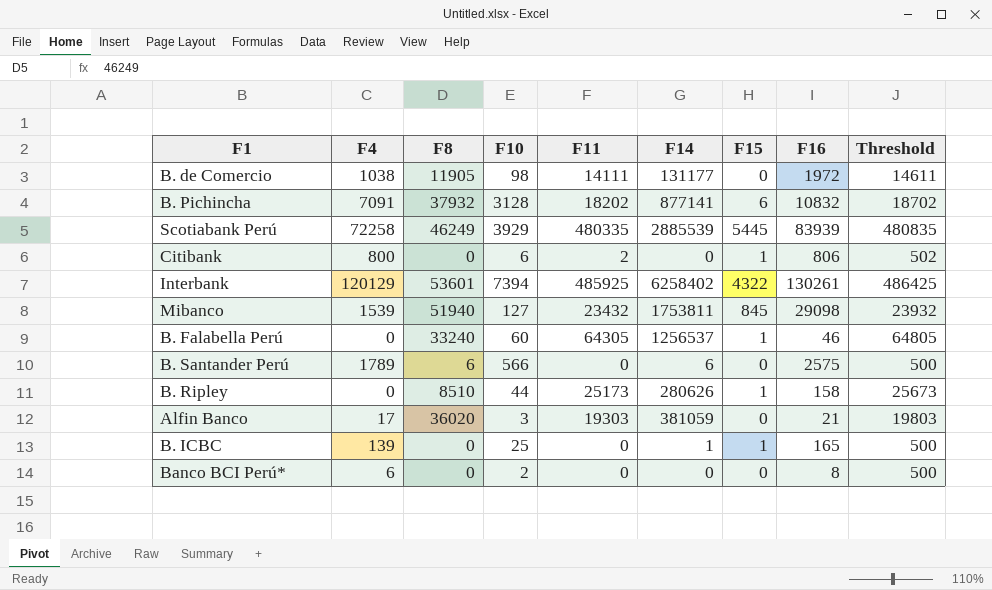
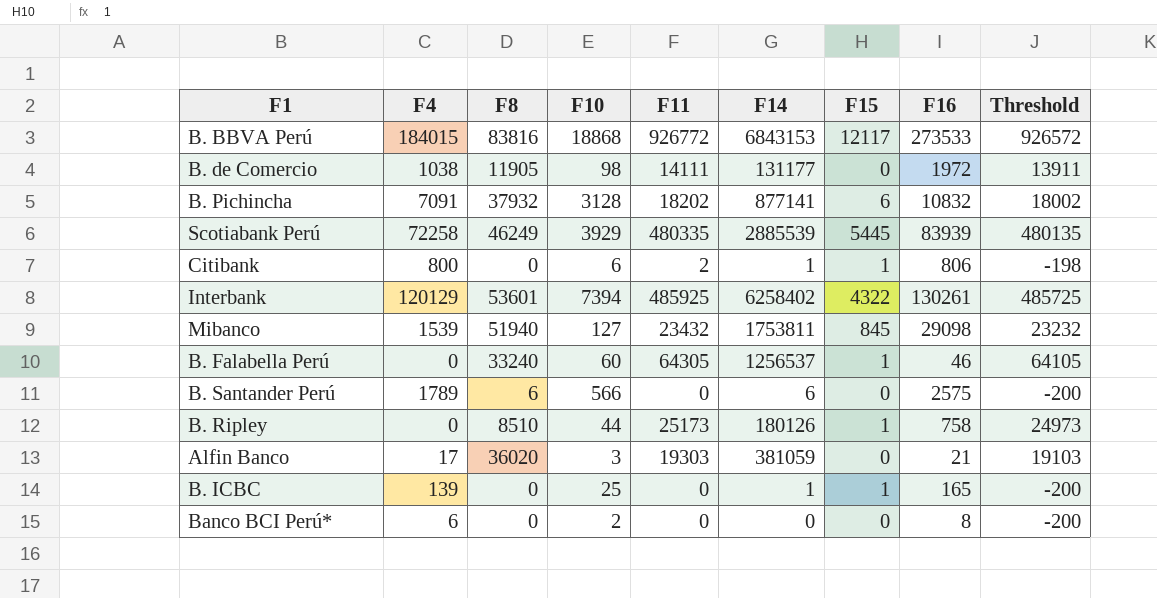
column Threshold | formula: [F11] + 500 -> [F11] - 200
row B. BBVA Perú: none -> 184015 | 83816 | 18868 | 926772 | 6843153 | 12117 | 273533 | 926572
Citibank | F14: 0 -> 1
B. Ripley | F14: 280626 -> 180126
B. Ripley | F16: 158 -> 758

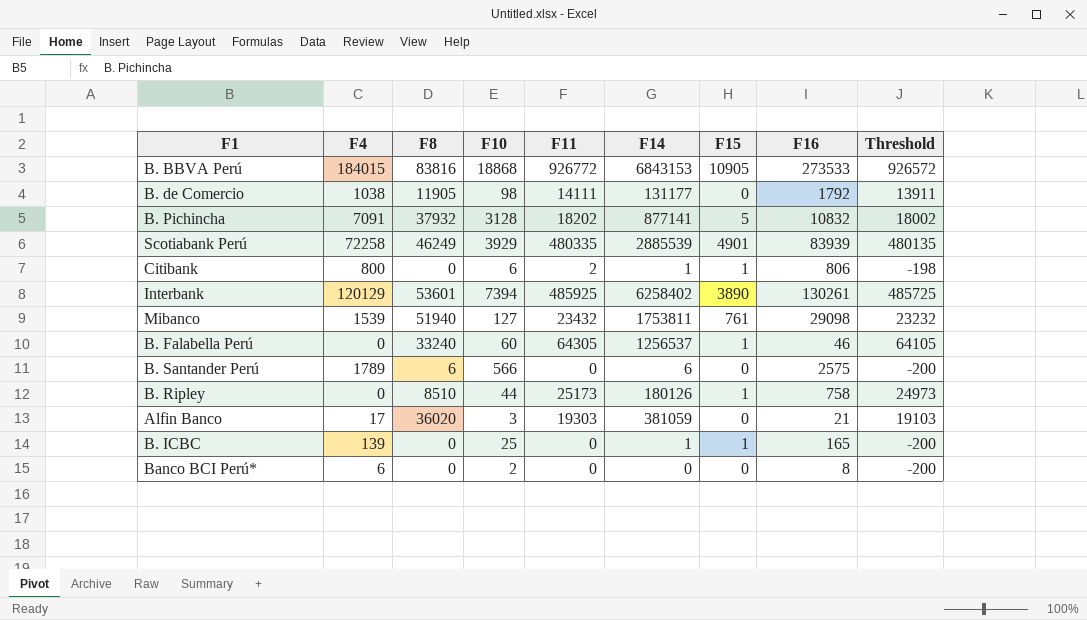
B. BBVA Perú | F15: 12117 -> 10905
B. de Comercio | F16: 1972 -> 1792
B. Pichincha | F15: 6 -> 5
Scotiabank Perú | F15: 5445 -> 4901
Interbank | F15: 4322 -> 3890
Mibanco | F15: 845 -> 761

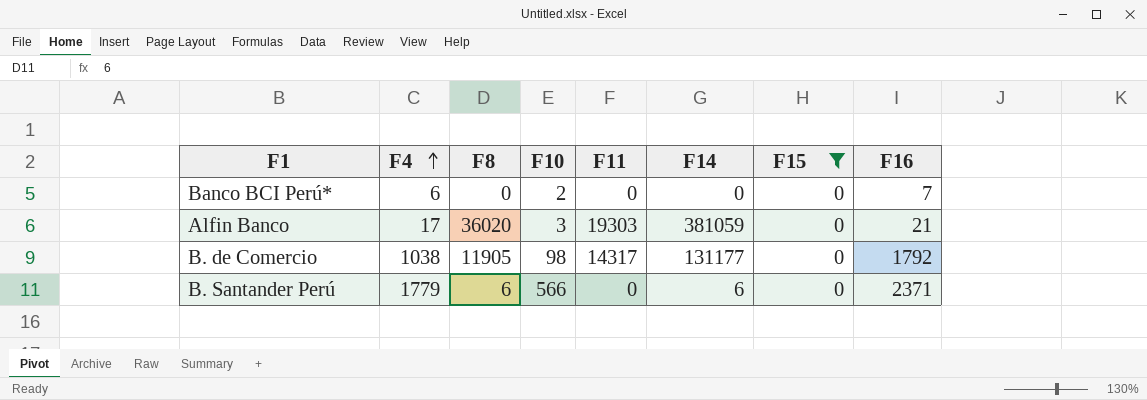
filter: none -> F15 = 0
row order: none -> F4 ascending
column Threshold | formula: [F11] - 200 -> none
Banco BCI Perú* | F16: 8 -> 7
B. de Comercio | F11: 14111 -> 14317
B. Santander Perú | F4: 1789 -> 1779
B. Santander Perú | F16: 2575 -> 2371

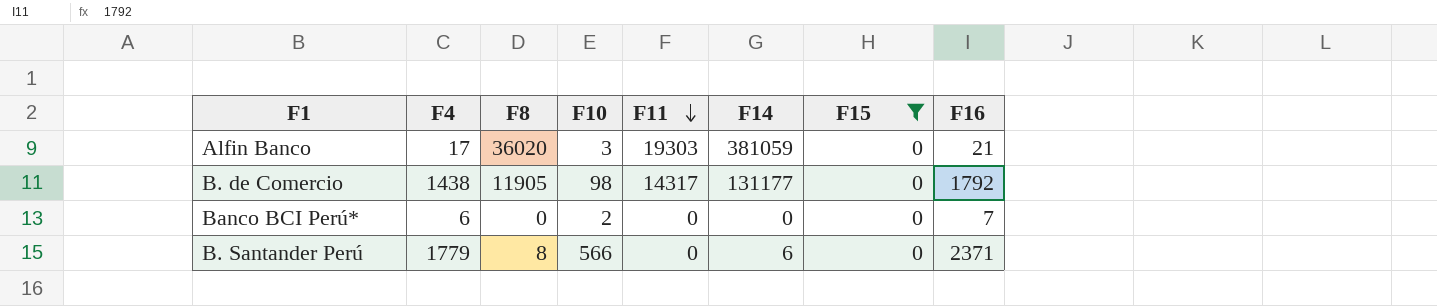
row order: F4 ascending -> F11 descending
B. de Comercio | F4: 1038 -> 1438
B. Santander Perú | F8: 6 -> 8

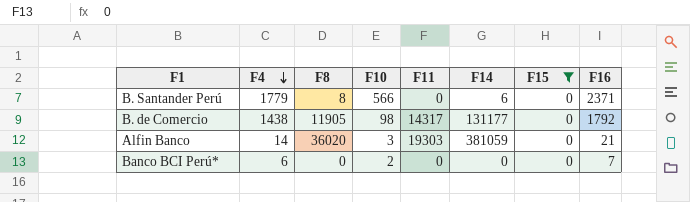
row order: F11 descending -> F4 descending
Alfin Banco | F4: 17 -> 14

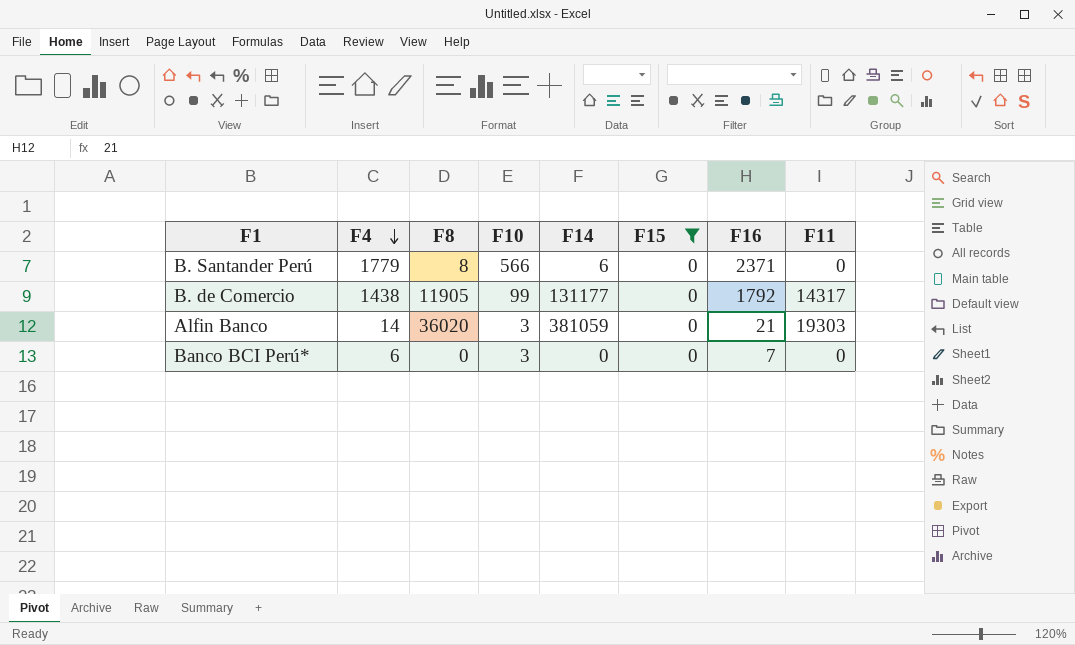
column F11 | position: 5 -> 8
B. de Comercio | F10: 98 -> 99
Banco BCI Perú* | F10: 2 -> 3

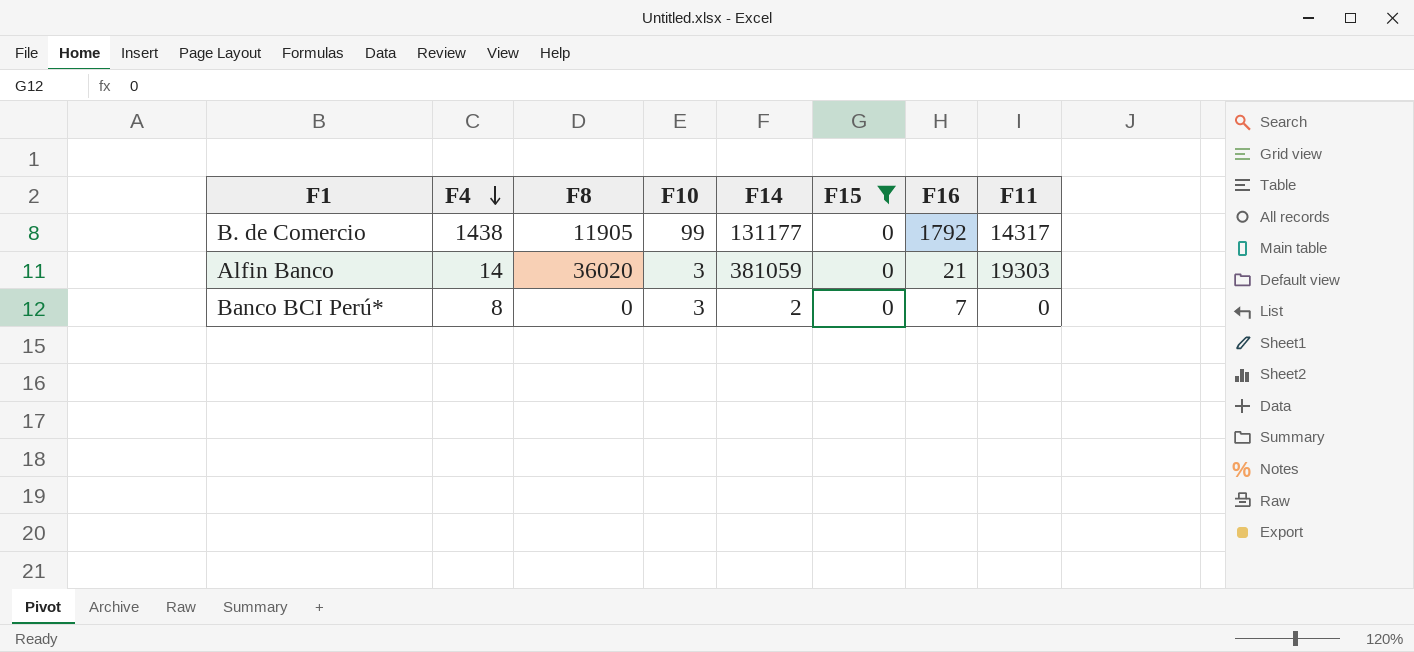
row B. Santander Perú: 1779 | 8 | 566 | 6 | 0 | 2371 | 0 -> none
Banco BCI Perú* | F4: 6 -> 8
Banco BCI Perú* | F14: 0 -> 2

